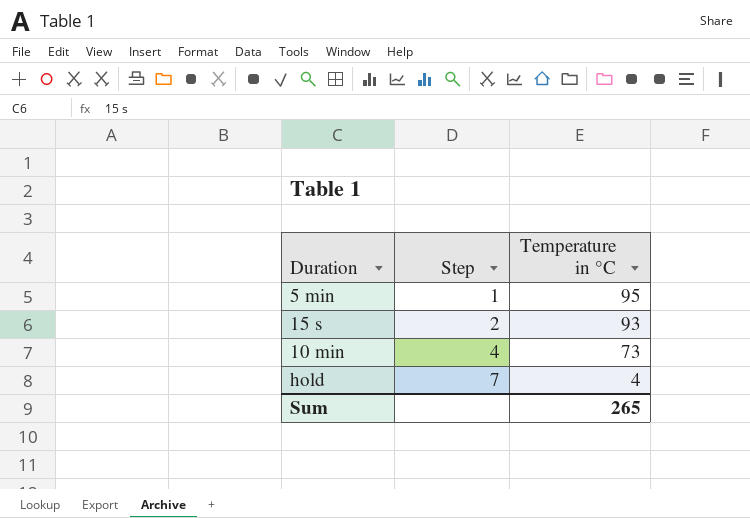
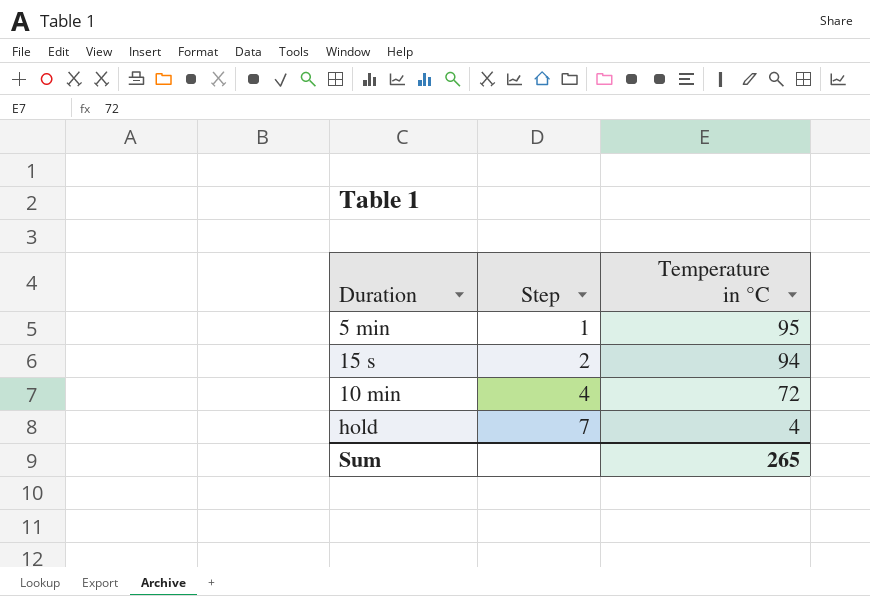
15 s | Temperature in °C: 93 -> 94
10 min | Temperature in °C: 73 -> 72

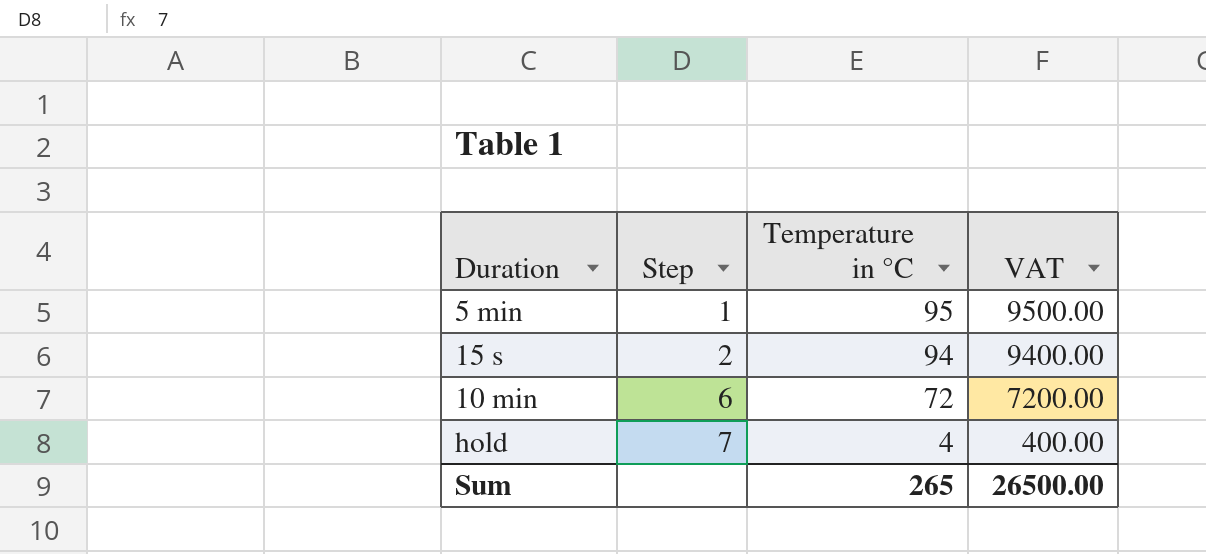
column VAT | formula: none -> [Temperature in °C] * 100
10 min | Step: 4 -> 6

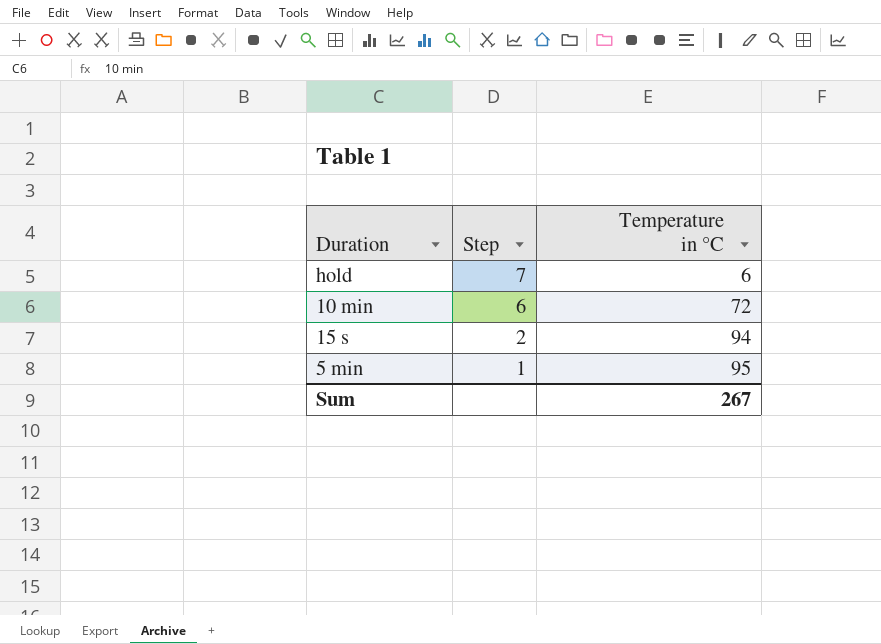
row order: Step ascending -> Step descending
column VAT | formula: [Temperature in °C] * 100 -> none
hold | Temperature in °C: 4 -> 6
Sum | Temperature in °C: 265 -> 267

